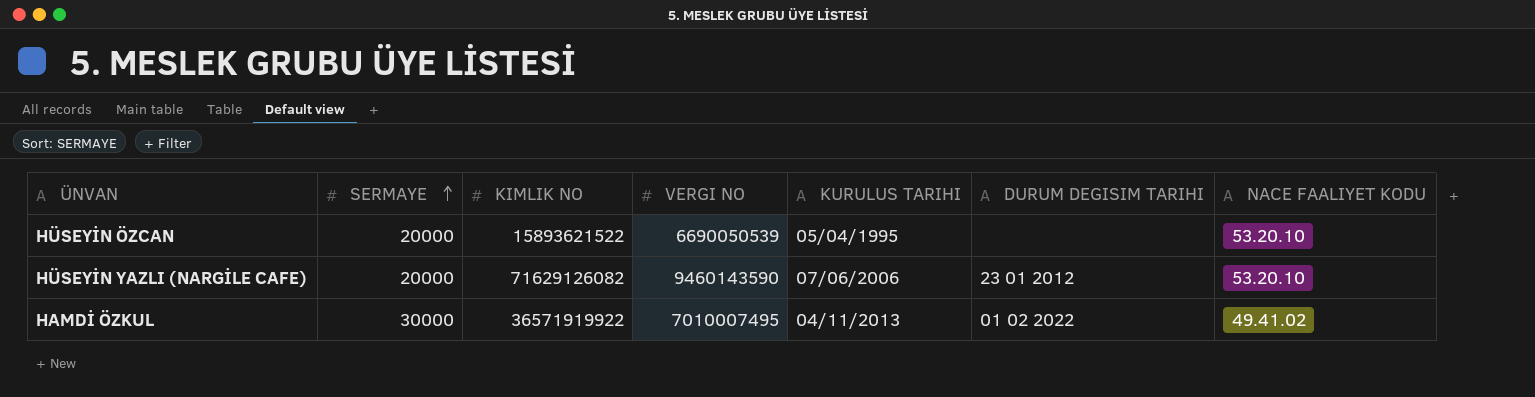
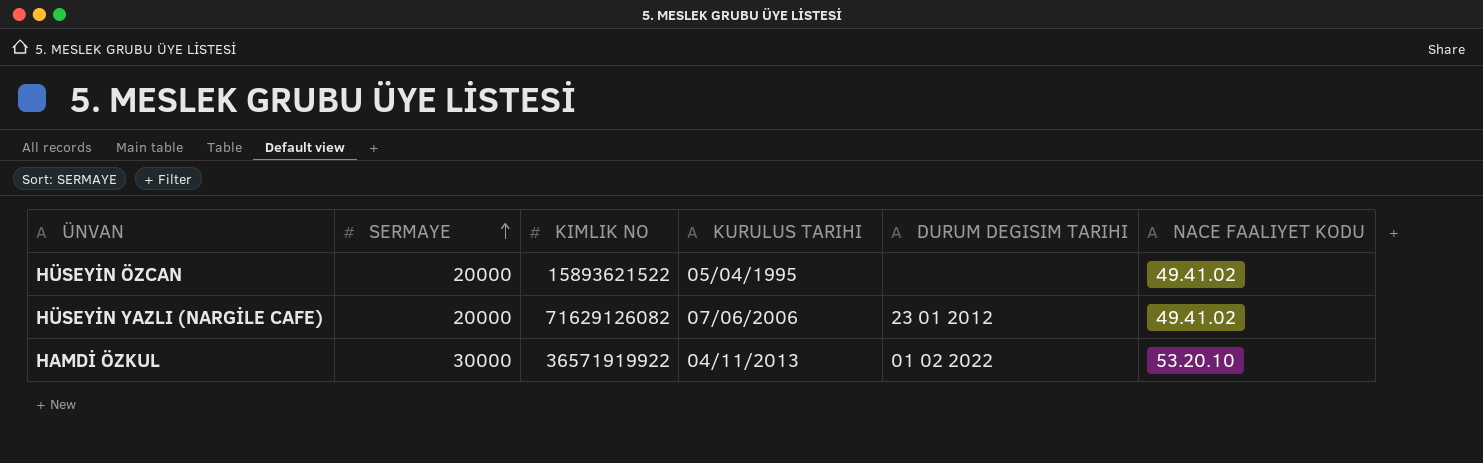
column VERGI NO | position: 4 -> none
HÜSEYİN ÖZCAN | NACE FAALIYET KODU: 53.20.10 -> 49.41.02
HÜSEYİN YAZLI (NARGİLE CAFE) | NACE FAALIYET KODU: 53.20.10 -> 49.41.02
HAMDİ ÖZKUL | NACE FAALIYET KODU: 49.41.02 -> 53.20.10

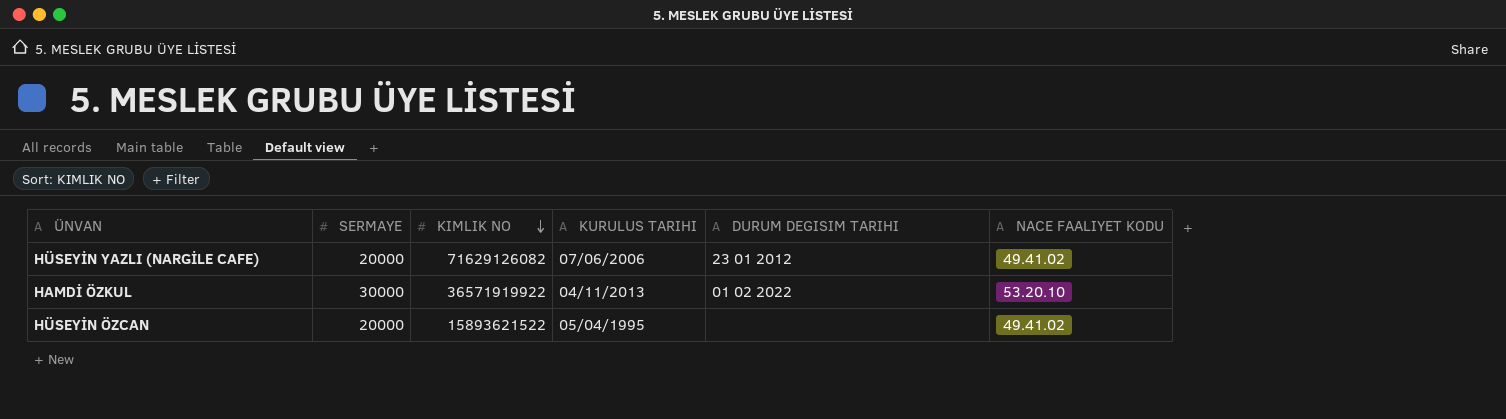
row order: SERMAYE ascending -> KIMLIK NO descending

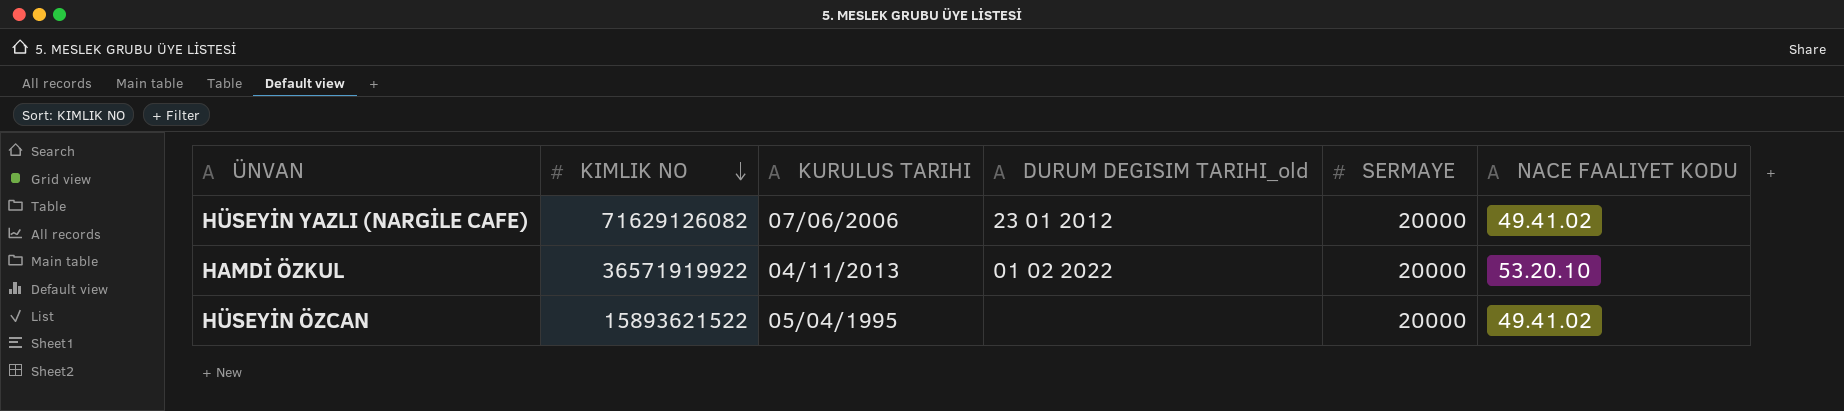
column name: DURUM DEGISIM TARIHI -> DURUM DEGISIM TARIHI_old
column SERMAYE | position: 2 -> 5
HAMDİ ÖZKUL | SERMAYE: 30000 -> 20000

